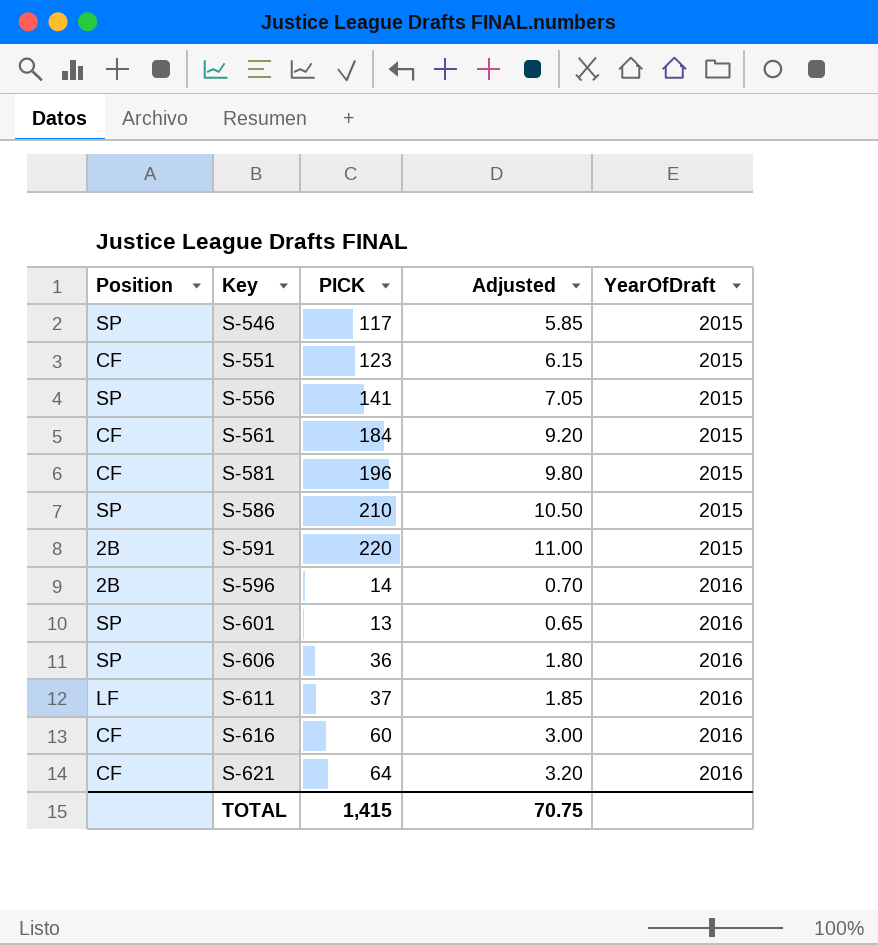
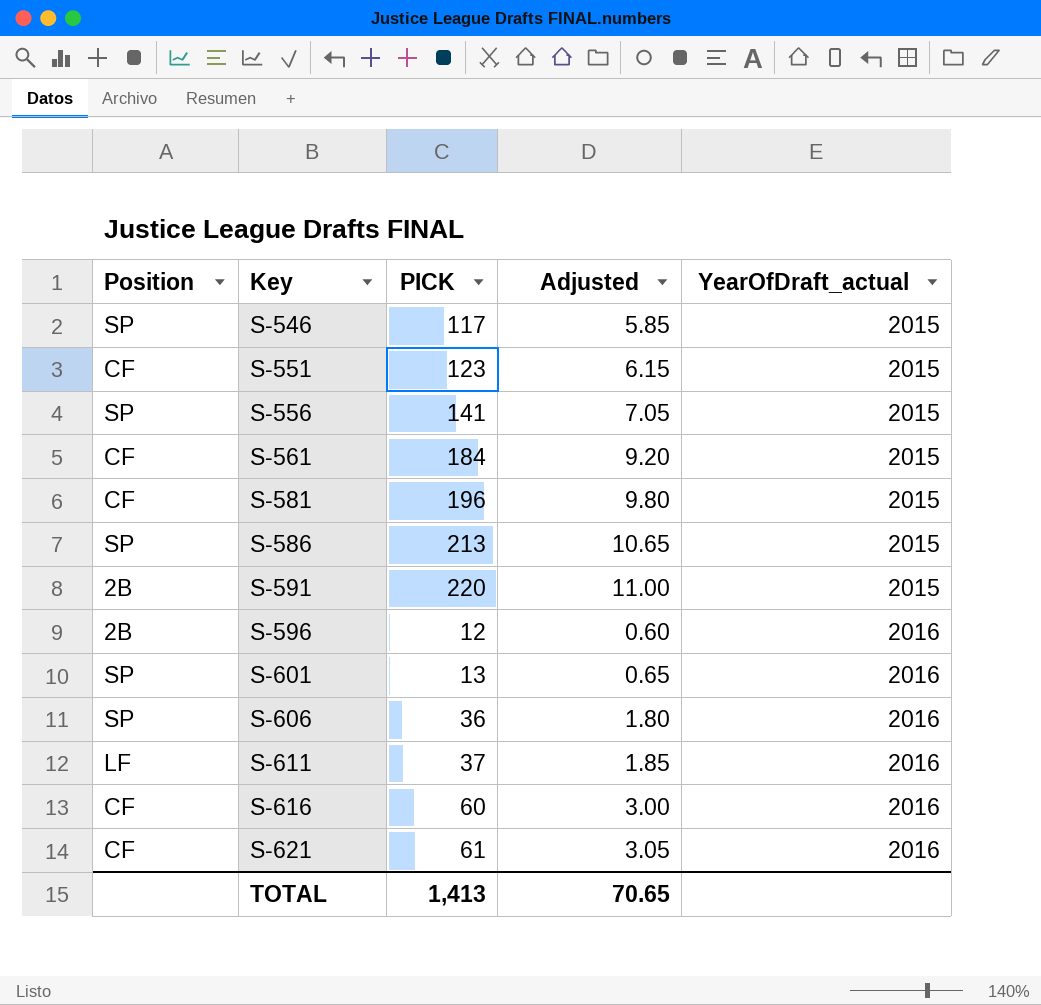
column name: YearOfDraft -> YearOfDraft_actual
S-586 | PICK: 210 -> 213
S-586 | Adjusted: 10.50 -> 10.65
S-596 | PICK: 14 -> 12
S-596 | Adjusted: 0.70 -> 0.60
S-621 | PICK: 64 -> 61
S-621 | Adjusted: 3.20 -> 3.05
TOTAL | PICK: 1,415 -> 1,413
TOTAL | Adjusted: 70.75 -> 70.65

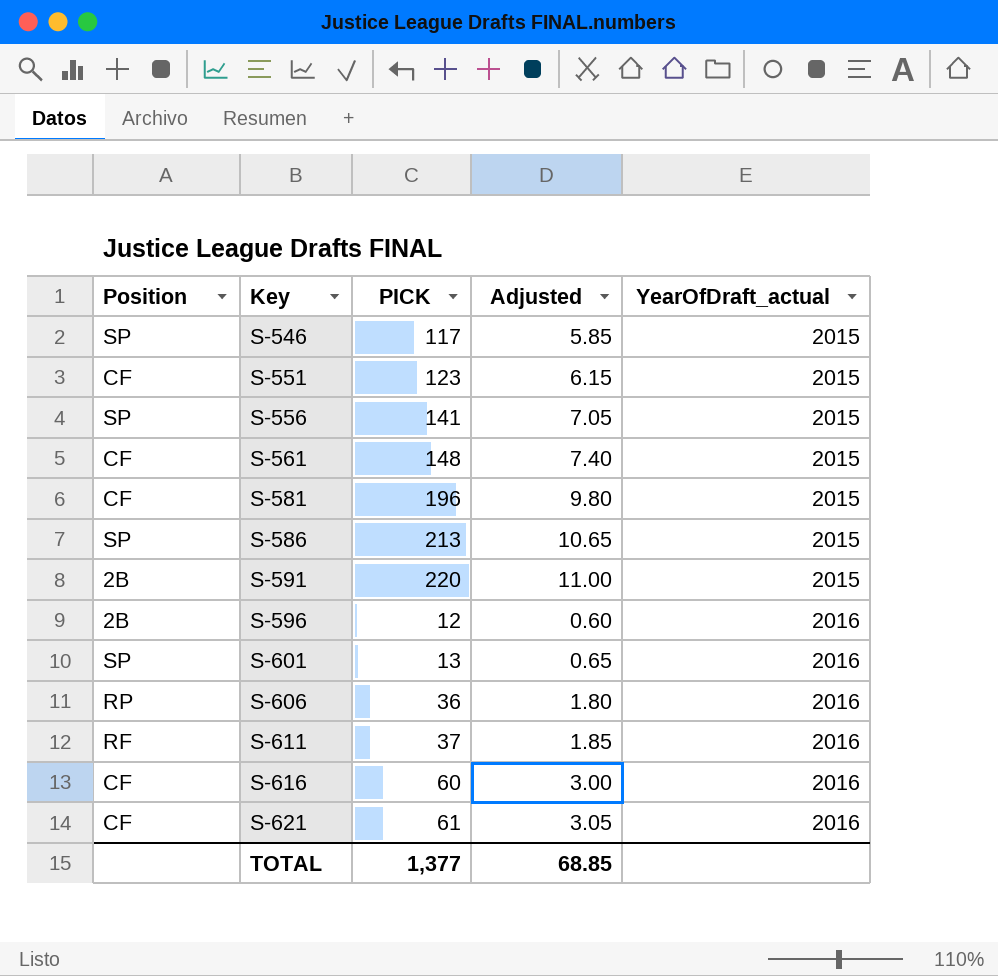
S-561 | PICK: 184 -> 148
S-561 | Adjusted: 9.20 -> 7.40
S-606 | Position: SP -> RP
S-611 | Position: LF -> RF
TOTAL | PICK: 1,413 -> 1,377
TOTAL | Adjusted: 70.65 -> 68.85

